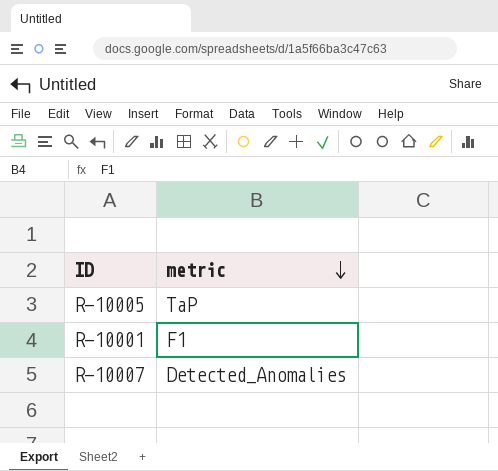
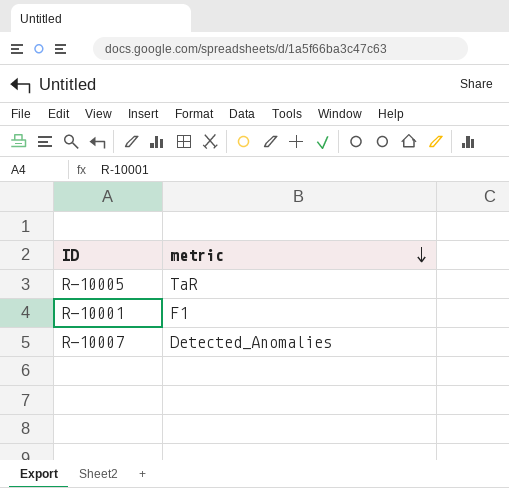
R-10005 | metric: TaP -> TaR

